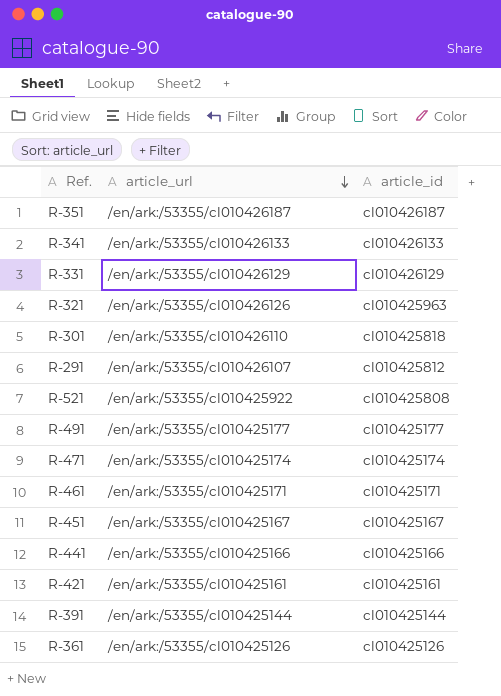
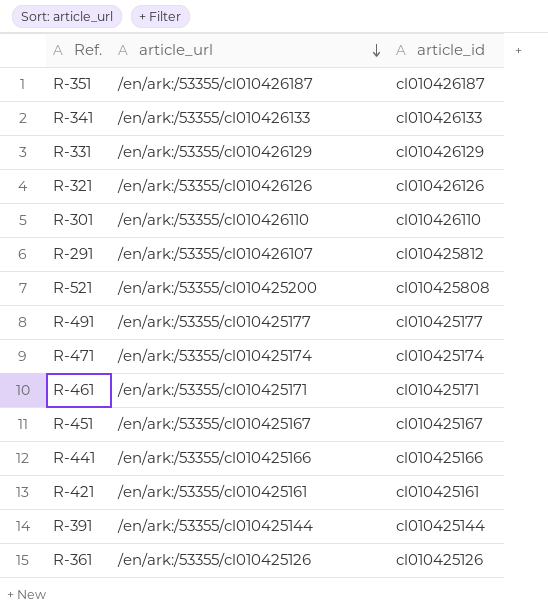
R-321 | article_id: cl010425963 -> cl010426126
R-301 | article_id: cl010425818 -> cl010426110
R-521 | article_url: /en/ark:/53355/cl010425922 -> /en/ark:/53355/cl010425200

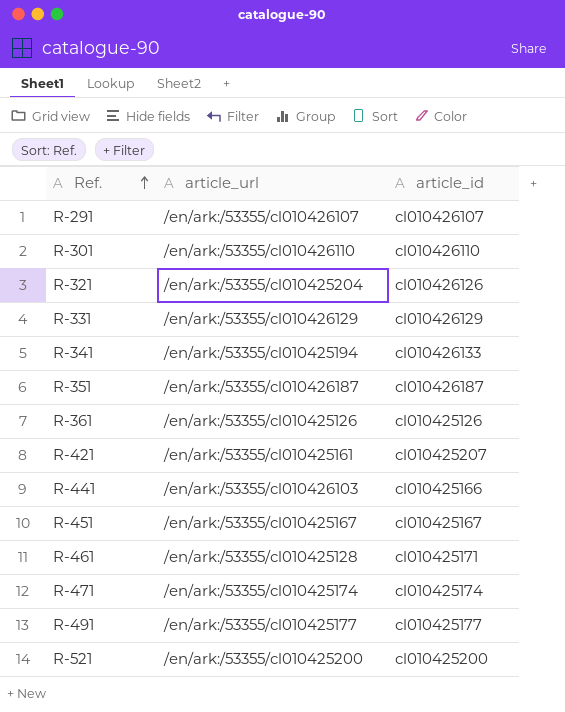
row order: article_url descending -> Ref. ascending
row R-391: /en/ark:/53355/cl010425144 | cl010425144 -> none
R-291 | article_id: cl010425812 -> cl010426107
R-321 | article_url: /en/ark:/53355/cl010426126 -> /en/ark:/53355/cl010425204
R-341 | article_url: /en/ark:/53355/cl010426133 -> /en/ark:/53355/cl010425194
R-421 | article_id: cl010425161 -> cl010425207
R-441 | article_url: /en/ark:/53355/cl010425166 -> /en/ark:/53355/cl010426103
R-461 | article_url: /en/ark:/53355/cl010425171 -> /en/ark:/53355/cl010425128
R-521 | article_id: cl010425808 -> cl010425200

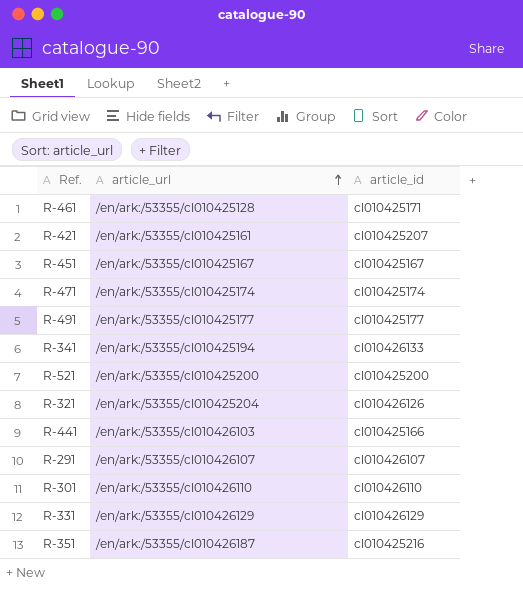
row order: Ref. ascending -> article_url ascending
row R-361: /en/ark:/53355/cl010425126 | cl010425126 -> none
R-351 | article_id: cl010426187 -> cl010425216

